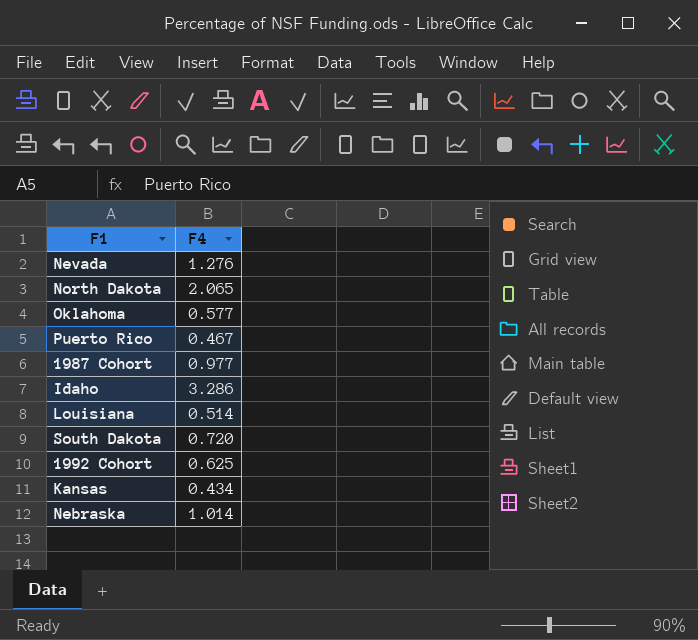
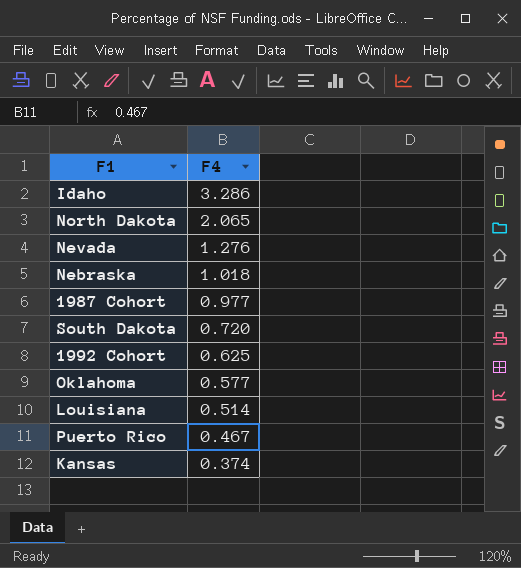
row order: none -> F4 descending
Nebraska | F4: 1.014 -> 1.018
Kansas | F4: 0.434 -> 0.374

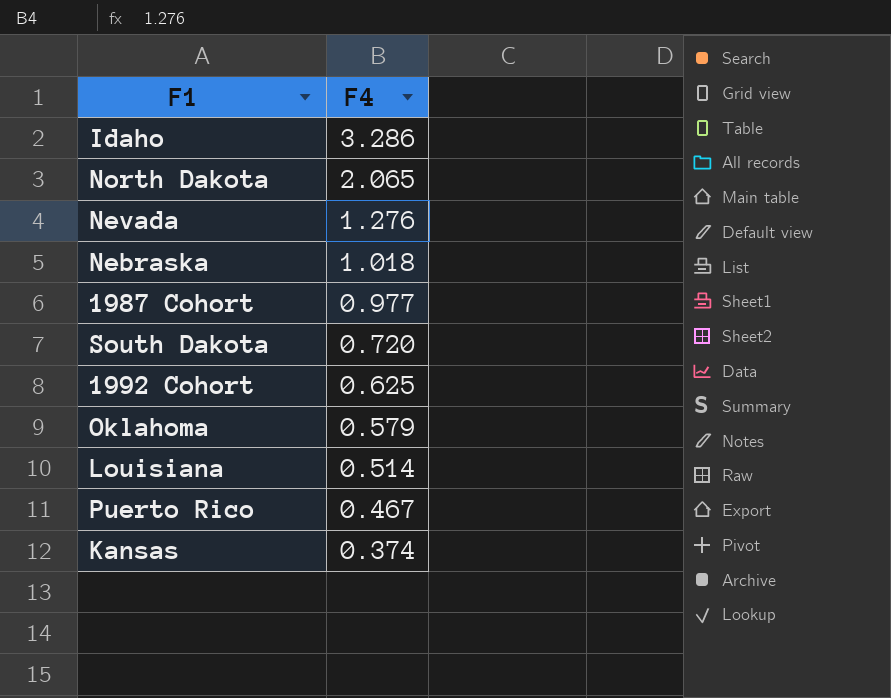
Oklahoma | F4: 0.577 -> 0.579

